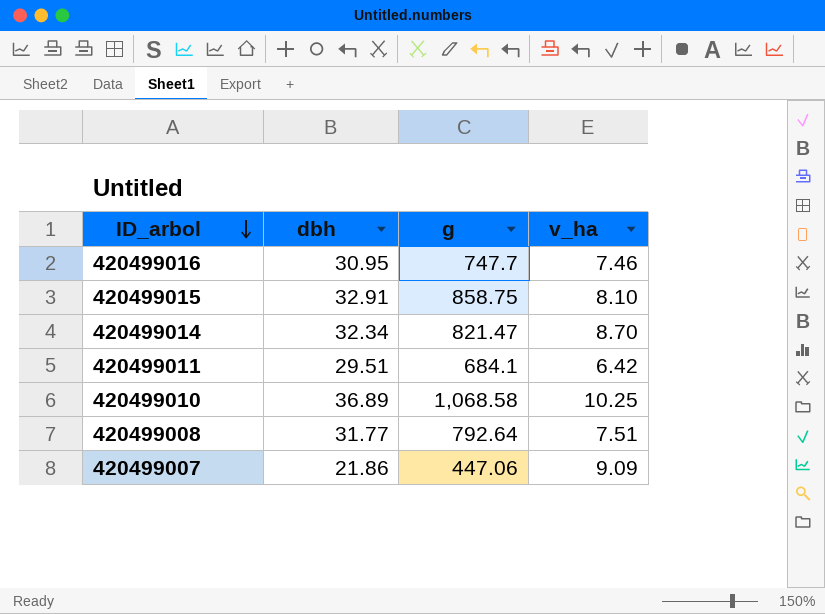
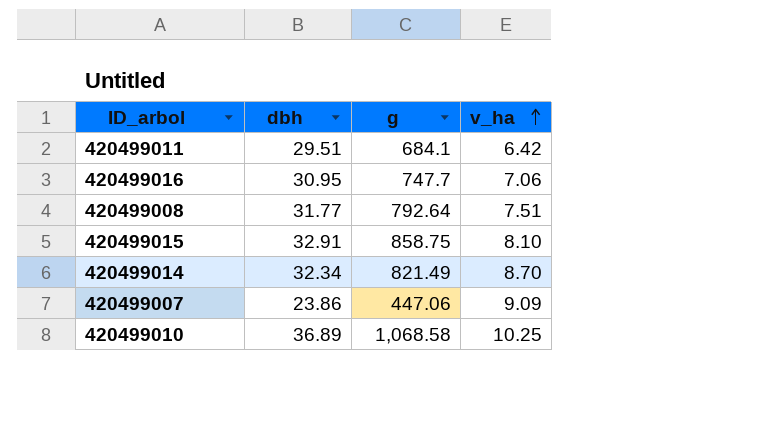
row order: ID_arbol descending -> v_ha ascending
420499016 | v_ha: 7.46 -> 7.06
420499014 | g: 821.47 -> 821.49
420499007 | dbh: 21.86 -> 23.86

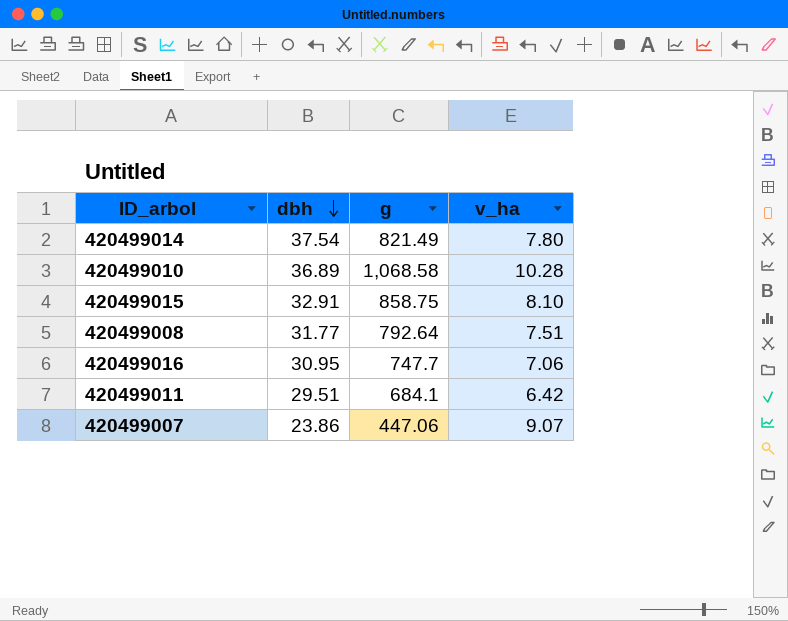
row order: v_ha ascending -> dbh descending
420499014 | dbh: 32.34 -> 37.54
420499014 | v_ha: 8.70 -> 7.80
420499010 | v_ha: 10.25 -> 10.28
420499007 | v_ha: 9.09 -> 9.07

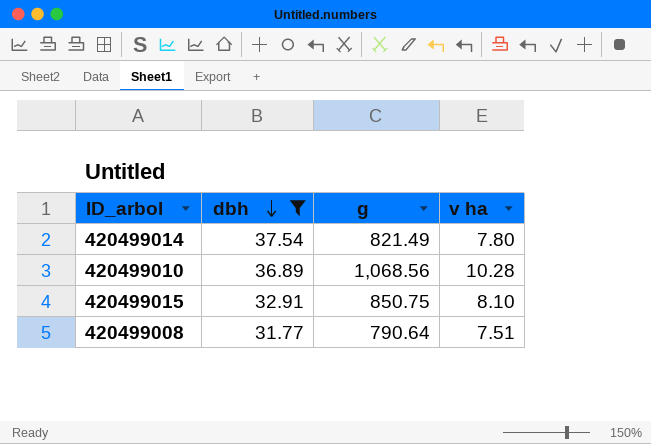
filter: none -> dbh >= 31.77
column name: v_ha -> v ha
420499010 | g: 1,068.58 -> 1,068.56
420499015 | g: 858.75 -> 850.75
420499008 | g: 792.64 -> 790.64

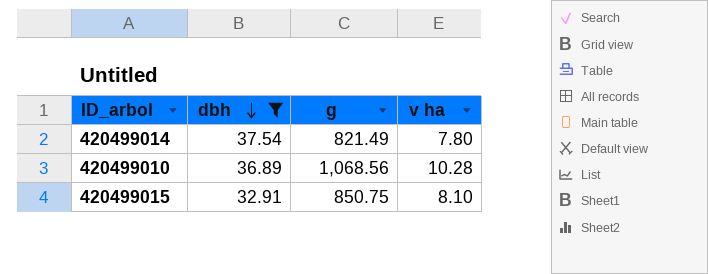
row 420499008: 31.77 | 790.64 | 7.51 -> none

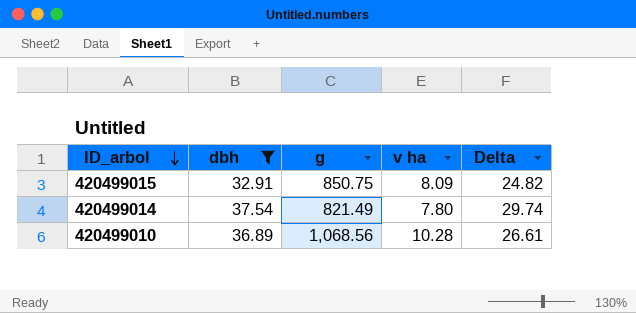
row order: dbh descending -> ID_arbol descending
column Delta | formula: none -> [dbh] - [v ha]
420499015 | v ha: 8.10 -> 8.09

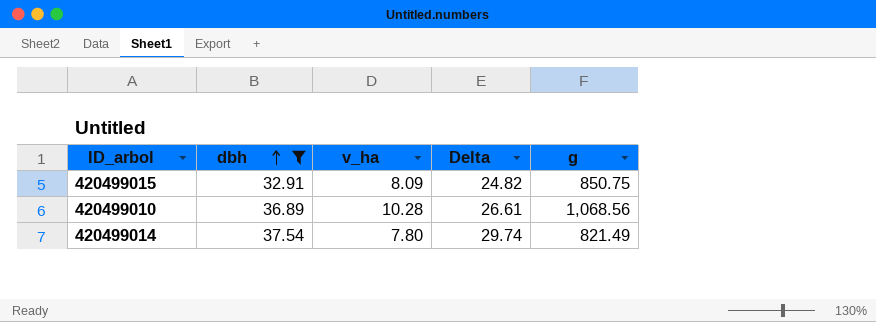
row order: ID_arbol descending -> dbh ascending
column name: v ha -> v_ha
column g | position: 3 -> 5

